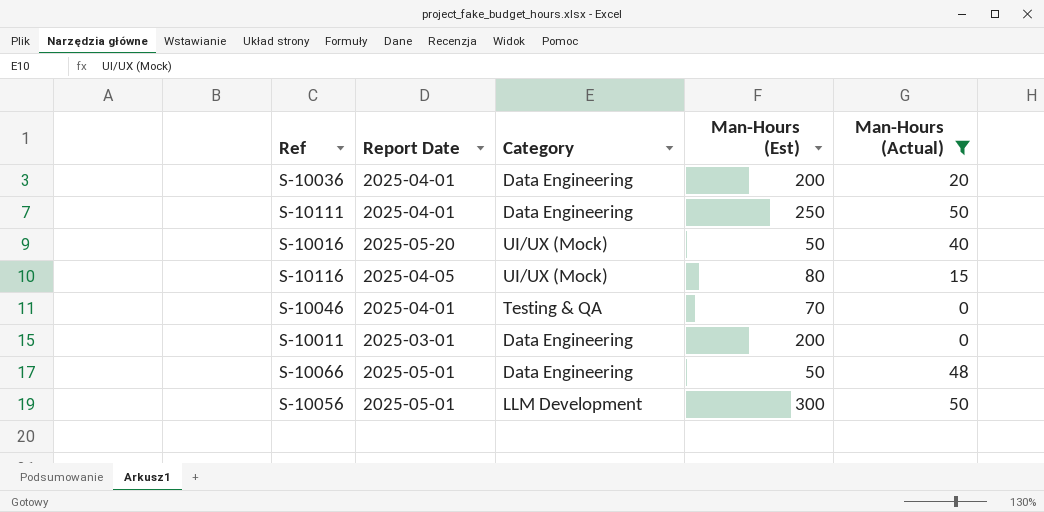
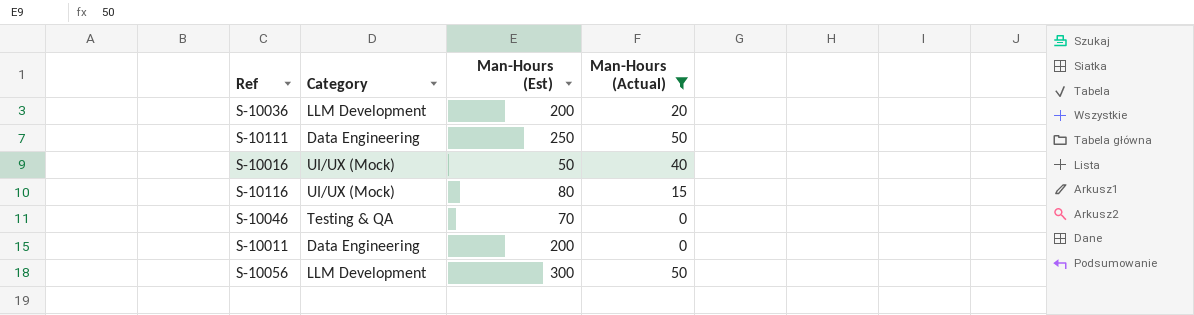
column Report Date | position: 2 -> none
row S-10066: 2025-05-01 | Data Engineering | 50 | 48 -> none
S-10036 | Category: Data Engineering -> LLM Development

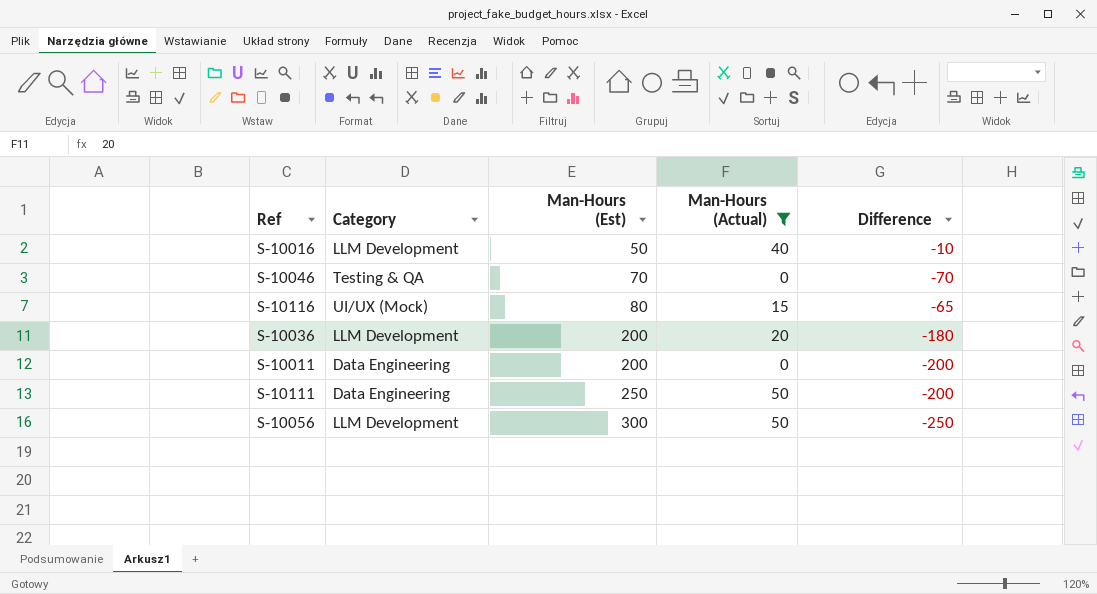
row order: none -> Man-Hours (Est) ascending
column Difference | formula: none -> [Man-Hours (Actual)] - [Man-Hours (Est)]
S-10016 | Category: UI/UX (Mock) -> LLM Development

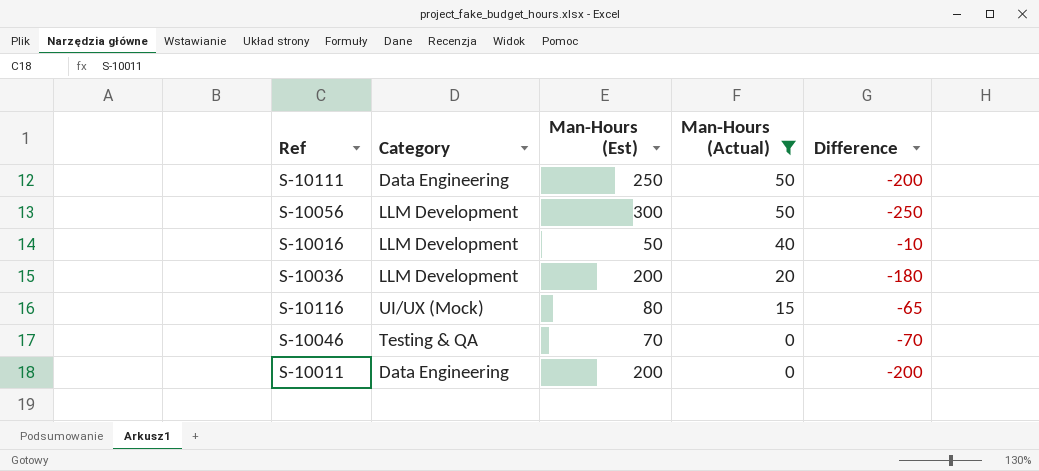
row order: Man-Hours (Est) ascending -> Man-Hours (Actual) descending

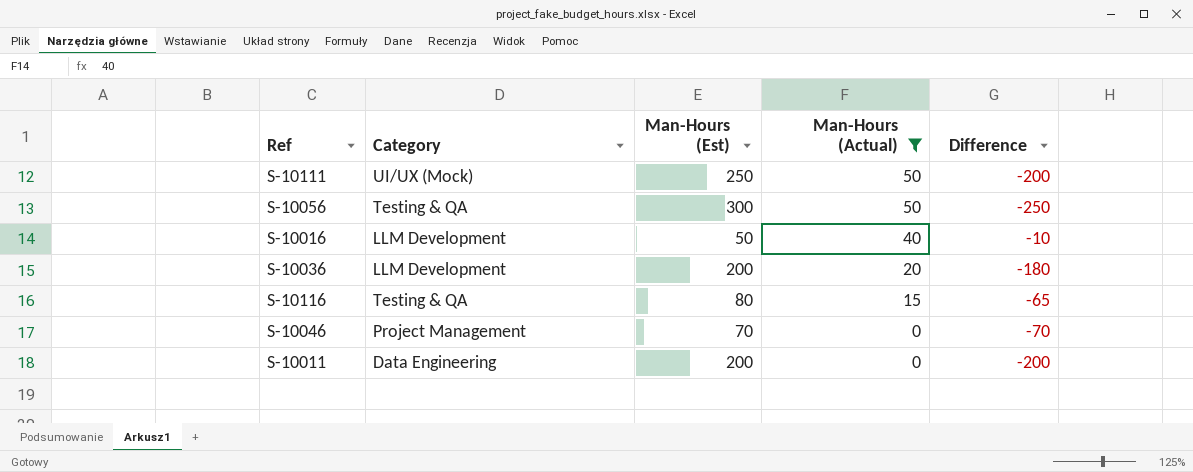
S-10111 | Category: Data Engineering -> UI/UX (Mock)
S-10056 | Category: LLM Development -> Testing & QA
S-10116 | Category: UI/UX (Mock) -> Testing & QA
S-10046 | Category: Testing & QA -> Project Management

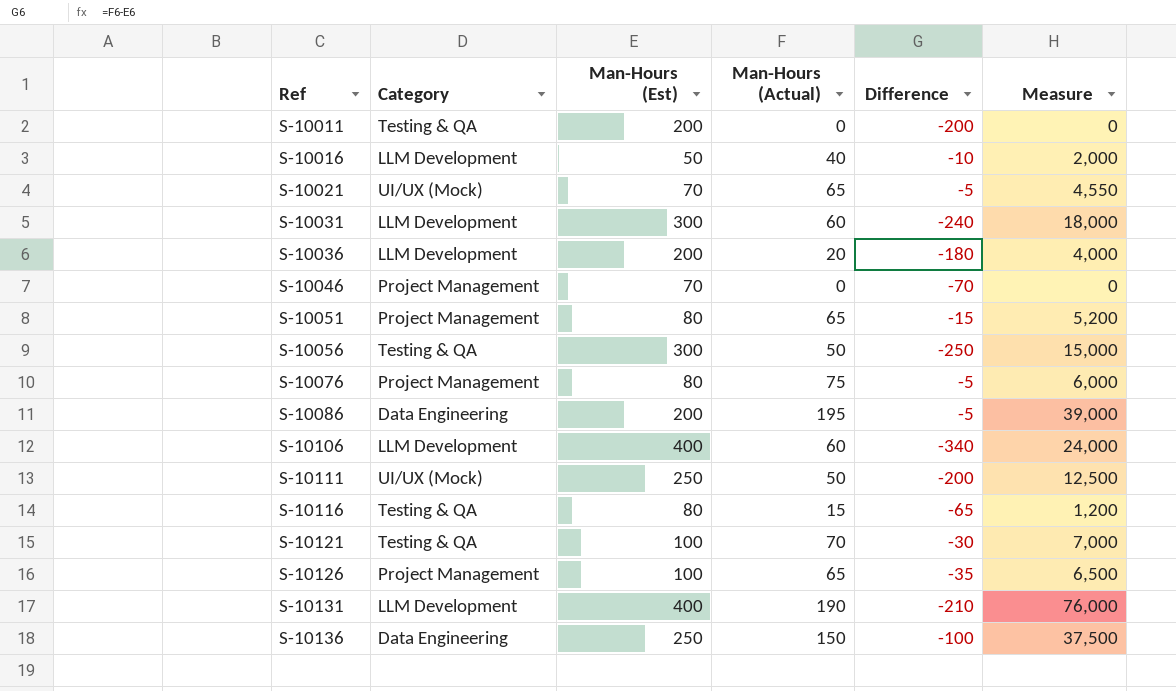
filter: Man-Hours (Actual) <= 50 -> none
row order: Man-Hours (Actual) descending -> Ref ascending
column Measure | formula: none -> [Man-Hours (Est)] * [Man-Hours (Actual)]
S-10011 | Category: Data Engineering -> Testing & QA

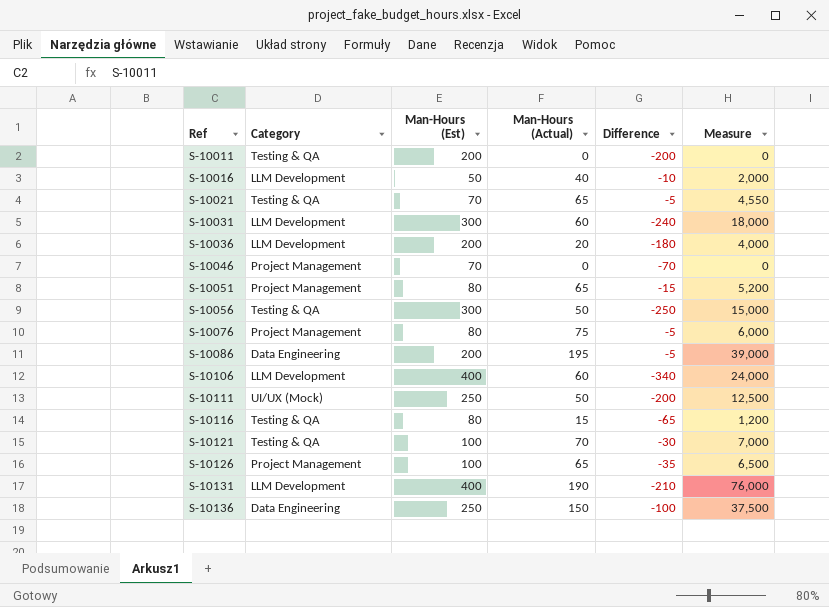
S-10021 | Category: UI/UX (Mock) -> Testing & QA

